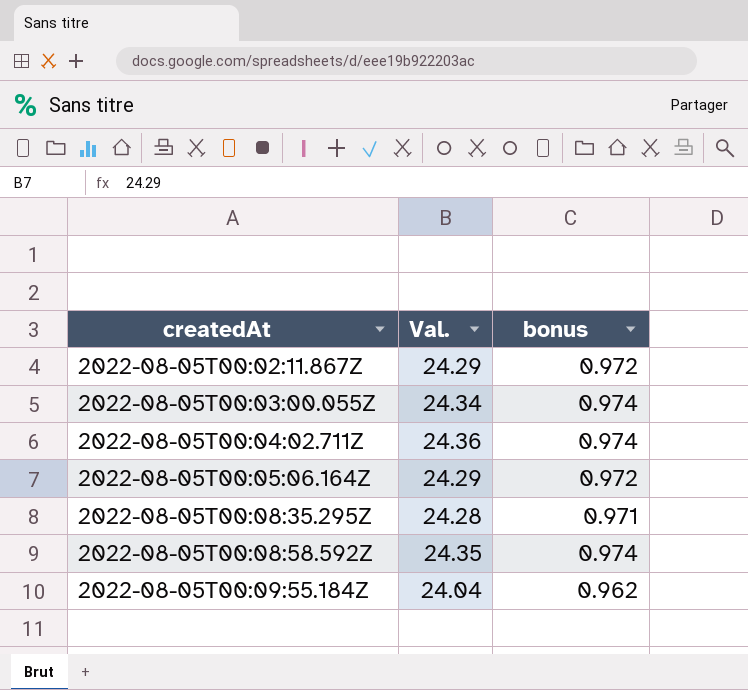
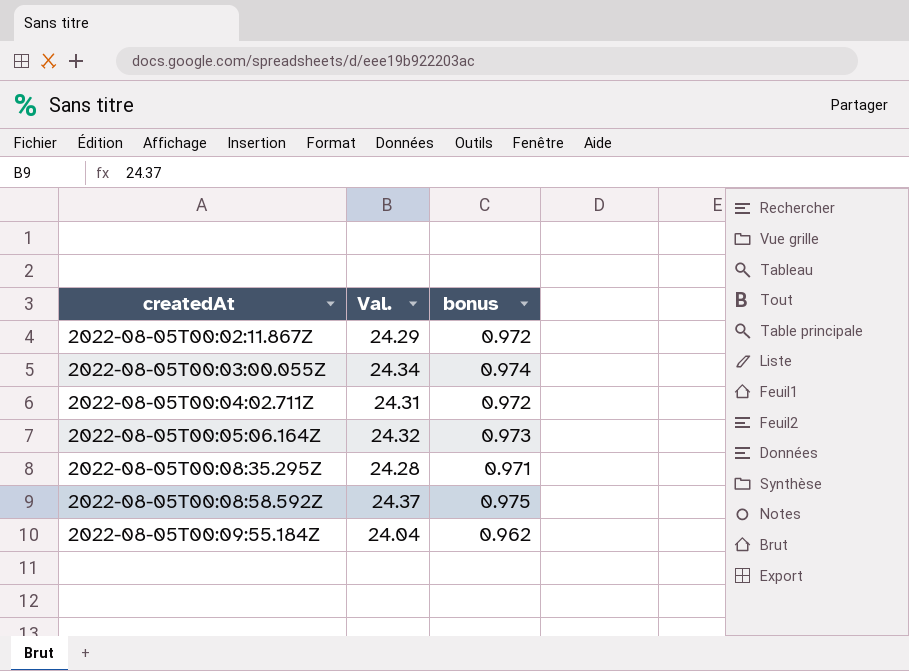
2022-08-05T00:04:02.711Z | Val.: 24.36 -> 24.31
2022-08-05T00:04:02.711Z | bonus: 0.974 -> 0.972
2022-08-05T00:05:06.164Z | Val.: 24.29 -> 24.32
2022-08-05T00:05:06.164Z | bonus: 0.972 -> 0.973
2022-08-05T00:08:58.592Z | Val.: 24.35 -> 24.37
2022-08-05T00:08:58.592Z | bonus: 0.974 -> 0.975

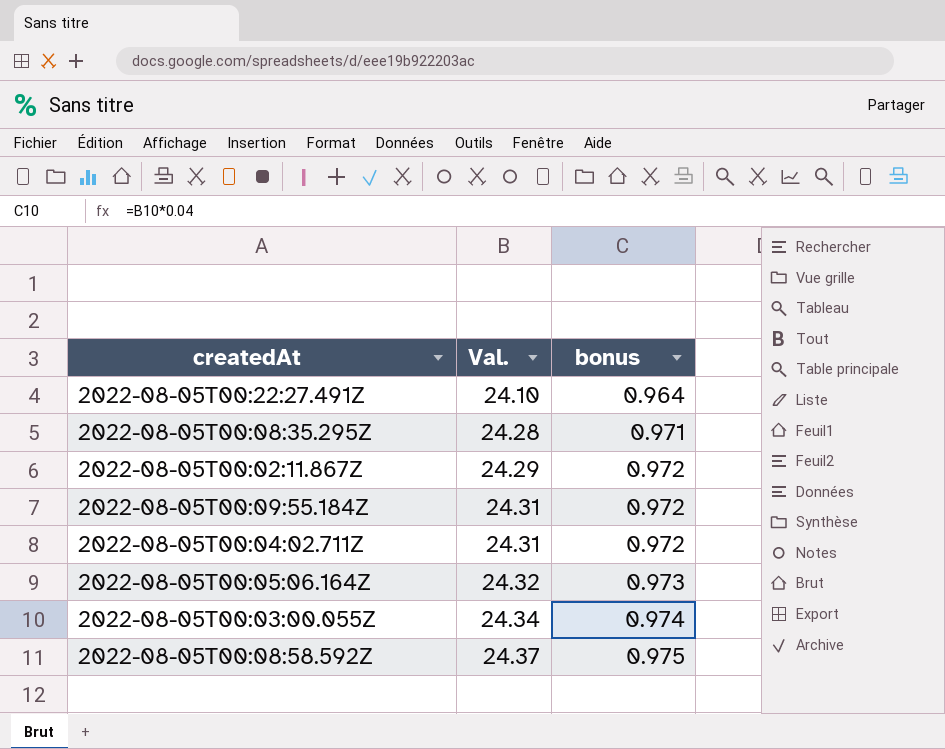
row order: createdAt ascending -> Val. ascending
row 2022-08-05T00:22:27.491Z: none -> 24.10 | 0.964
2022-08-05T00:09:55.184Z | Val.: 24.04 -> 24.31
2022-08-05T00:09:55.184Z | bonus: 0.962 -> 0.972

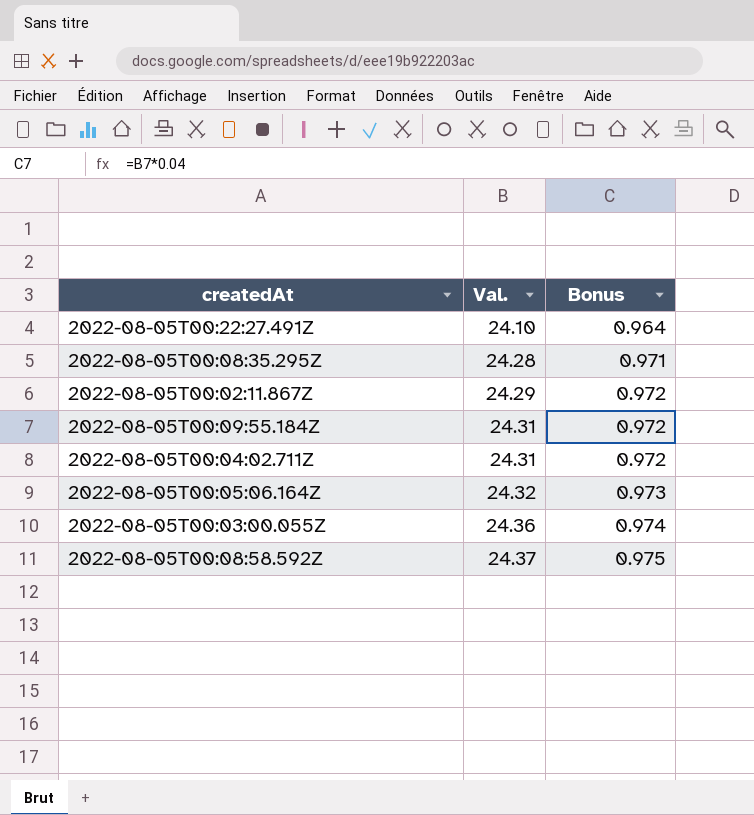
column name: bonus -> Bonus
2022-08-05T00:03:00.055Z | Val.: 24.34 -> 24.36

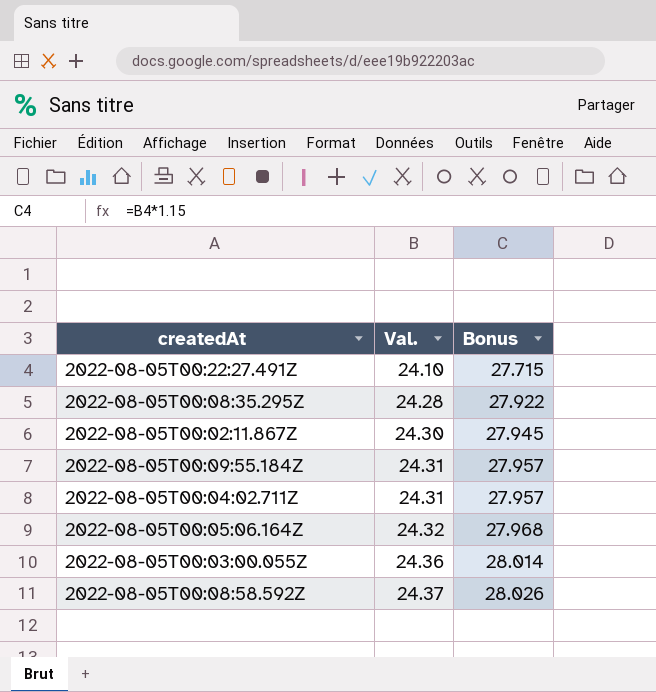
column Bonus | formula: [Val.] * 0.04 -> [Val.] * 1.15
2022-08-05T00:02:11.867Z | Val.: 24.29 -> 24.30

